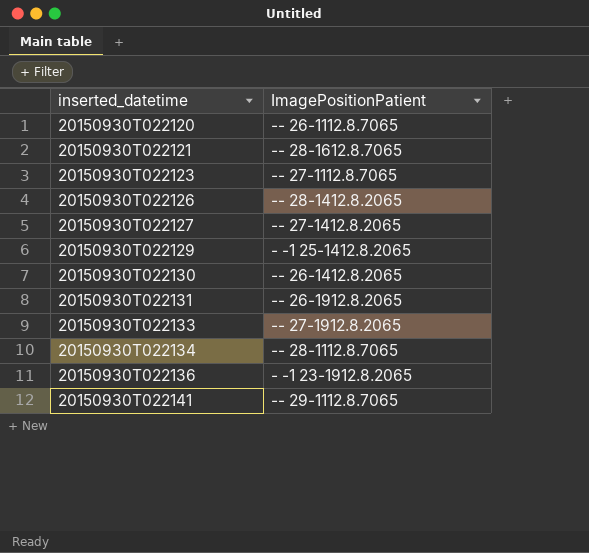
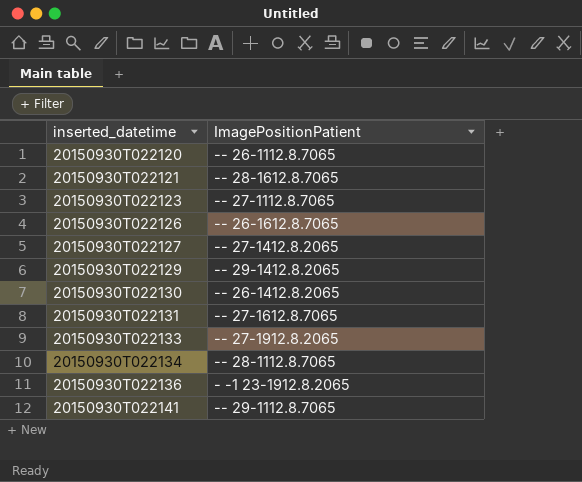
20150930T022126 | ImagePositionPatient: -- 28-1412.8.2065 -> -- 26-1612.8.7065
20150930T022129 | ImagePositionPatient: - -1 25-1412.8.2065 -> -- 29-1412.8.2065
20150930T022131 | ImagePositionPatient: -- 26-1912.8.2065 -> -- 27-1612.8.7065

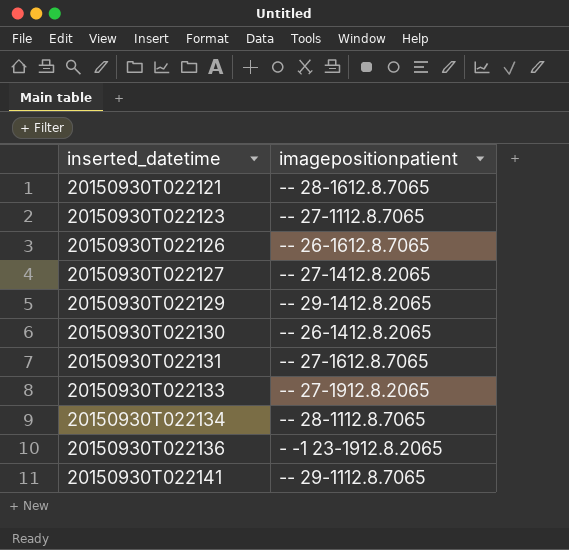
column name: ImagePositionPatient -> imagepositionpatient
row 20150930T022120: -- 26-1112.8.7065 -> none

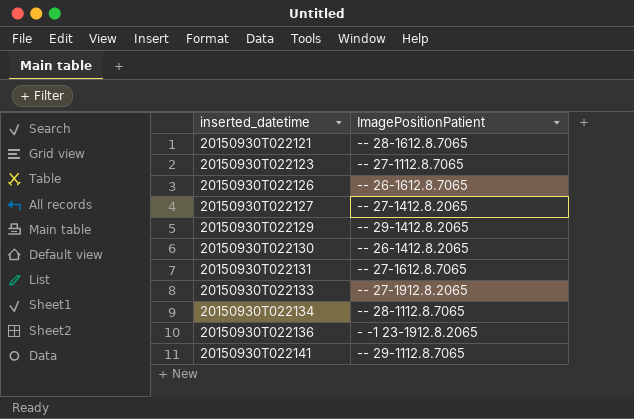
column name: imagepositionpatient -> ImagePositionPatient

